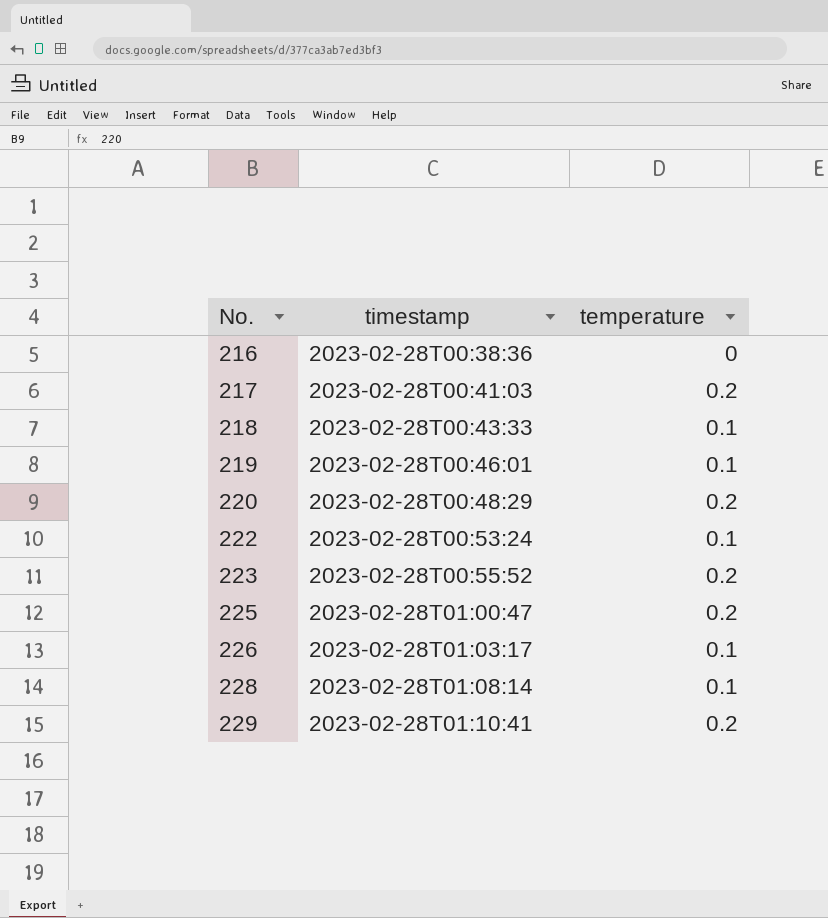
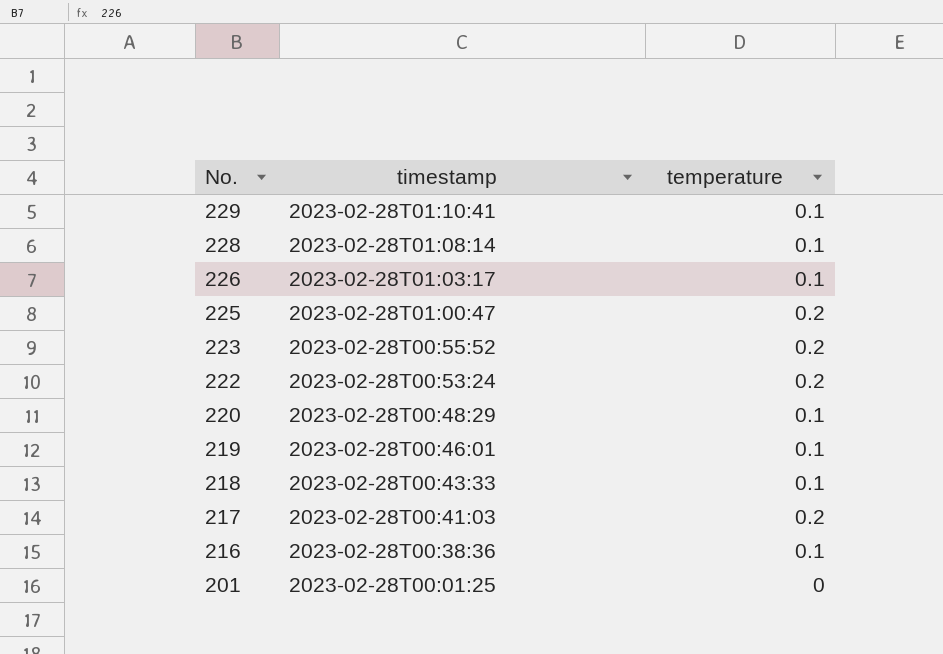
row order: No. ascending -> No. descending
229 | temperature: 0.2 -> 0.1
222 | temperature: 0.1 -> 0.2
220 | temperature: 0.2 -> 0.1
216 | temperature: 0 -> 0.1
row 201: none -> 2023-02-28T00:01:25 | 0

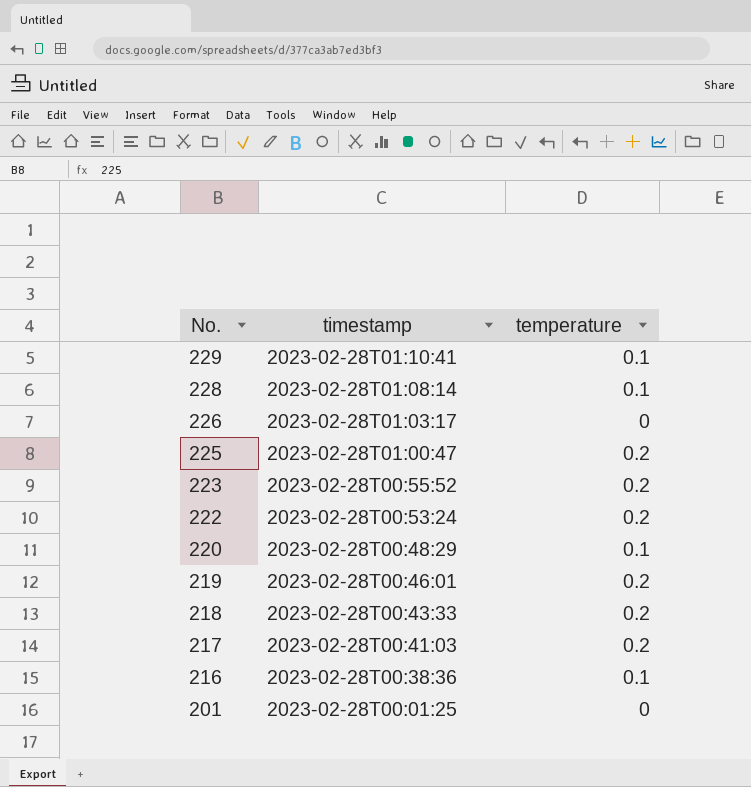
226 | temperature: 0.1 -> 0
219 | temperature: 0.1 -> 0.2
218 | temperature: 0.1 -> 0.2

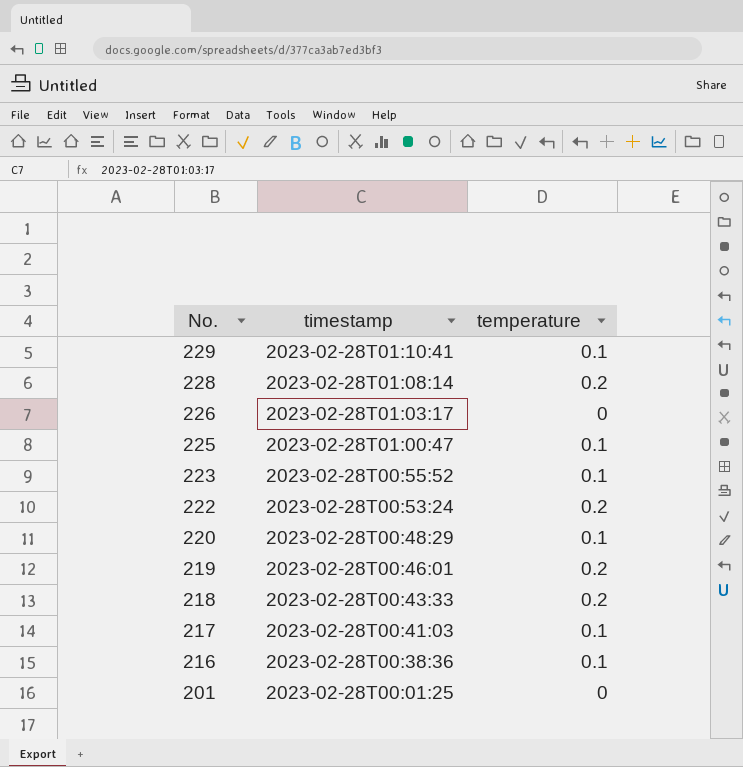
228 | temperature: 0.1 -> 0.2
225 | temperature: 0.2 -> 0.1
223 | temperature: 0.2 -> 0.1
217 | temperature: 0.2 -> 0.1

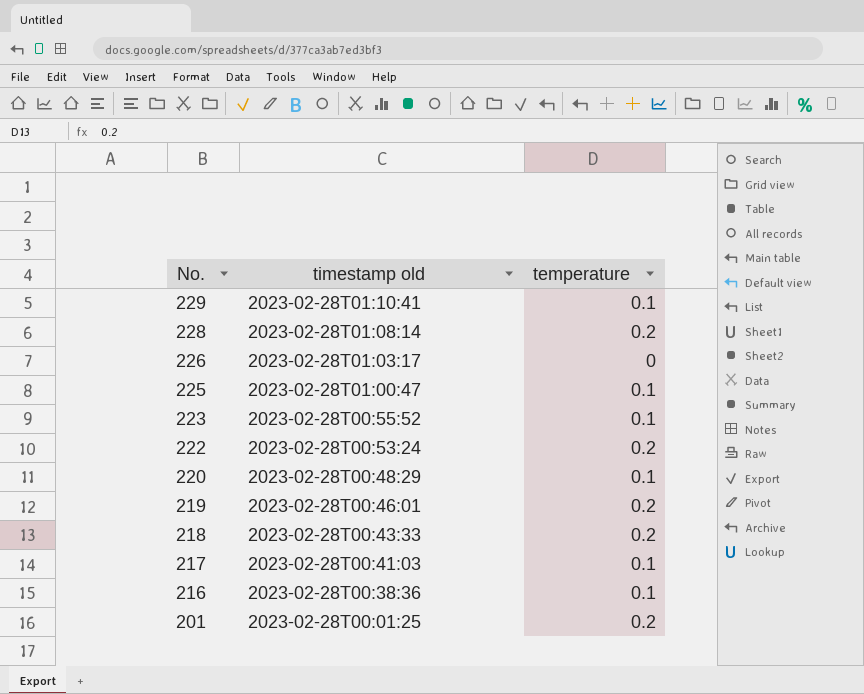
column name: timestamp -> timestamp old
201 | temperature: 0 -> 0.2

